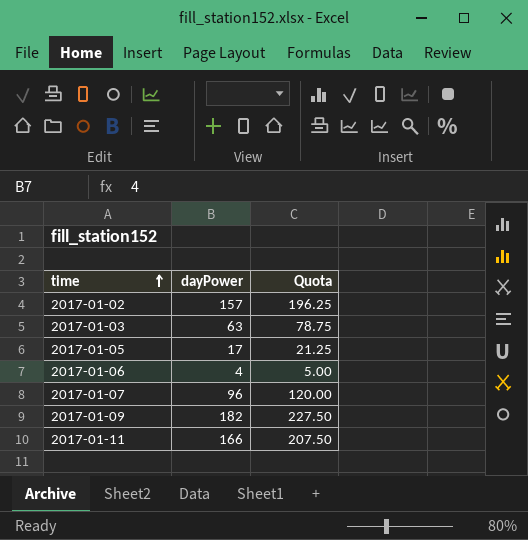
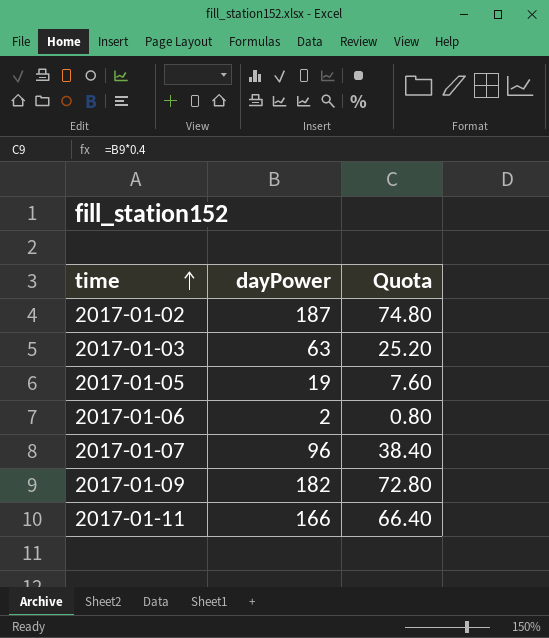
column Quota | formula: [dayPower] * 1.25 -> [dayPower] * 0.4
2017-01-02 | dayPower: 157 -> 187
2017-01-05 | dayPower: 17 -> 19
2017-01-06 | dayPower: 4 -> 2

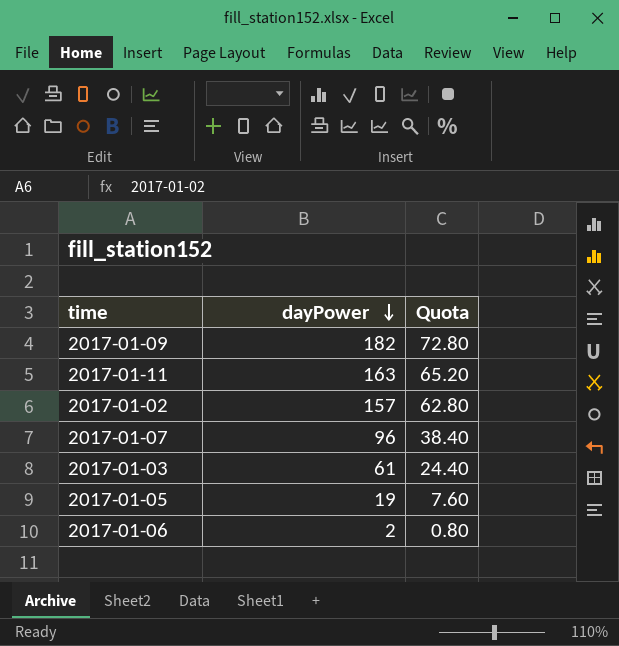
row order: time ascending -> dayPower descending
2017-01-11 | dayPower: 166 -> 163
2017-01-11 | Quota: 66.40 -> 65.20
2017-01-02 | dayPower: 187 -> 157
2017-01-02 | Quota: 74.80 -> 62.80
2017-01-03 | dayPower: 63 -> 61
2017-01-03 | Quota: 25.20 -> 24.40

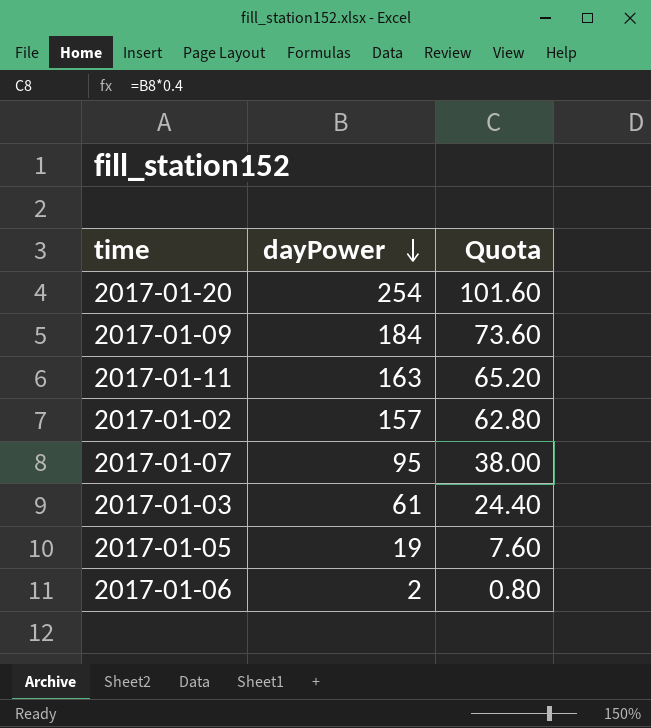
row 2017-01-20: none -> 254 | 101.60
2017-01-09 | dayPower: 182 -> 184
2017-01-09 | Quota: 72.80 -> 73.60
2017-01-07 | dayPower: 96 -> 95
2017-01-07 | Quota: 38.40 -> 38.00

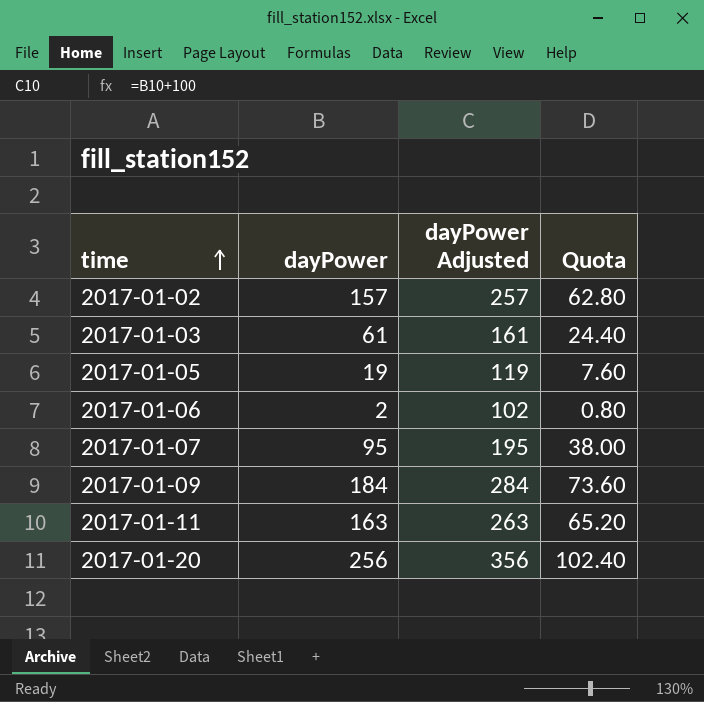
row order: dayPower descending -> time ascending
column dayPower Adjusted | formula: none -> [dayPower] + 100
2017-01-20 | dayPower: 254 -> 256
2017-01-20 | Quota: 101.60 -> 102.40

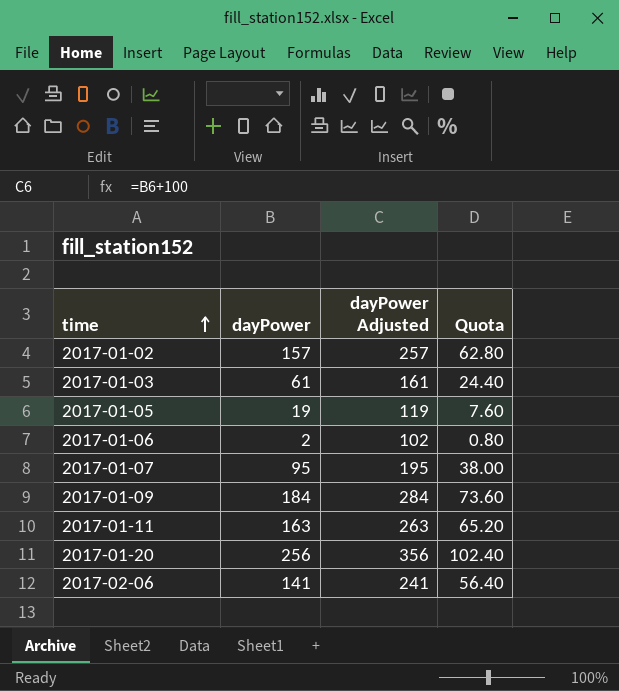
row 2017-02-06: none -> 141 | 241 | 56.40

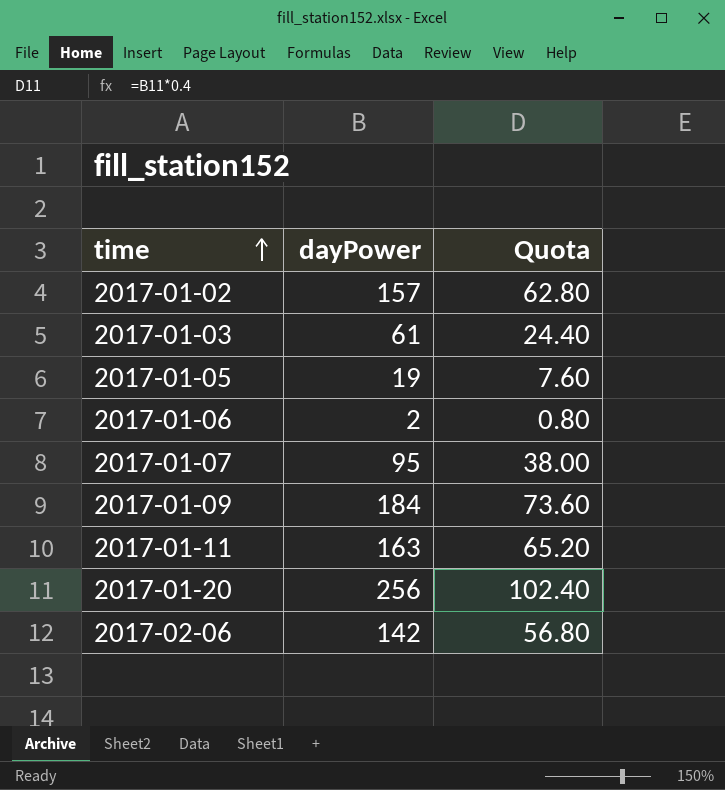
column dayPower Adjusted | formula: [dayPower] + 100 -> none
2017-02-06 | dayPower: 141 -> 142
2017-02-06 | Quota: 56.40 -> 56.80

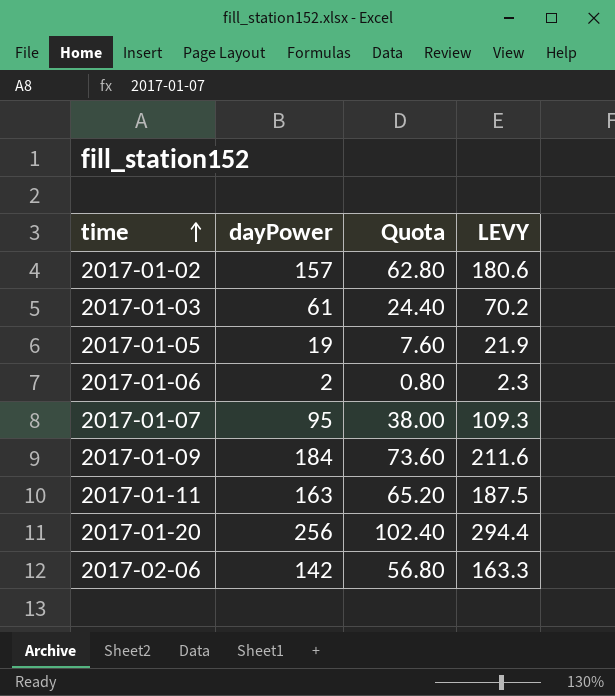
column LEVY | formula: none -> [dayPower] * 1.15

